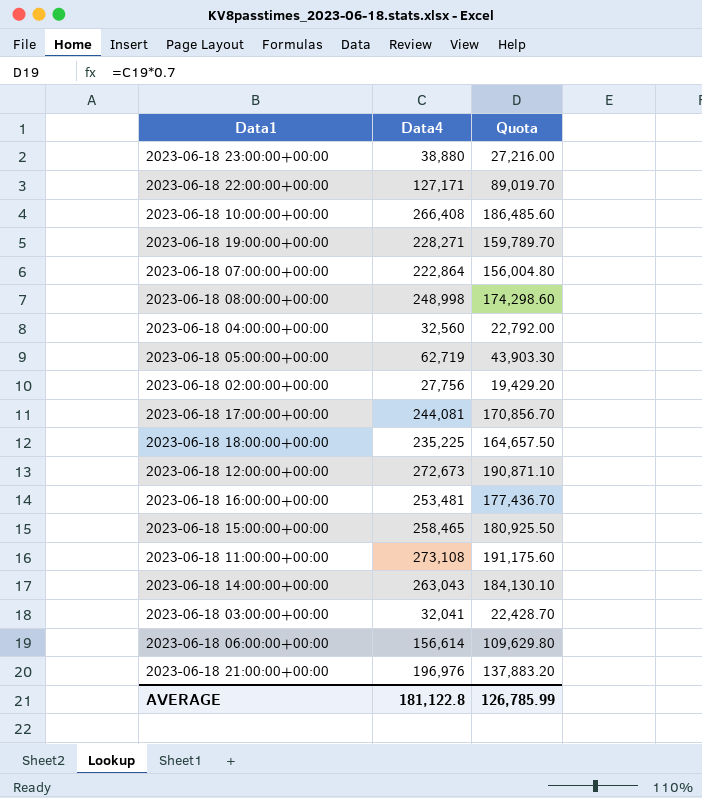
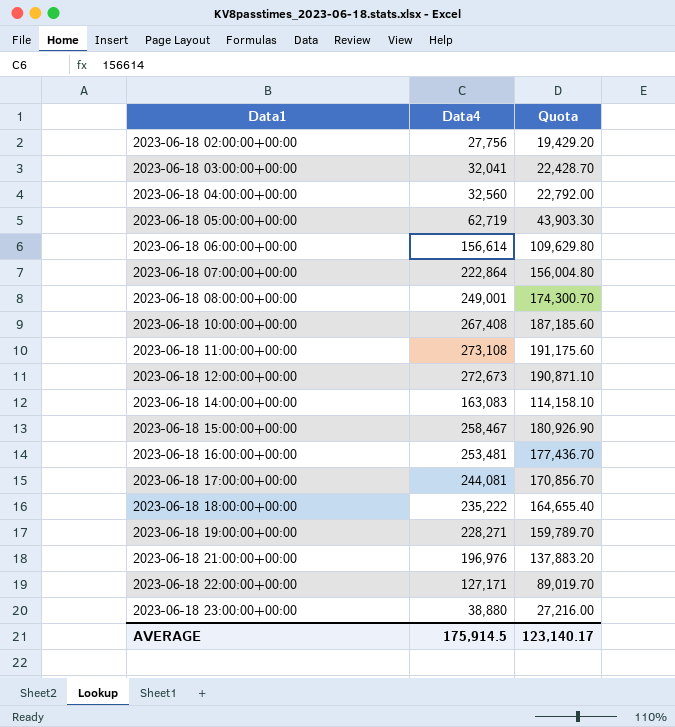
row order: none -> Data1 ascending
2023-06-18 08:00:00+00:00 | Data4: 248,998 -> 249,001
2023-06-18 08:00:00+00:00 | Quota: 174,298.60 -> 174,300.70
2023-06-18 10:00:00+00:00 | Data4: 266,408 -> 267,408
2023-06-18 10:00:00+00:00 | Quota: 186,485.60 -> 187,185.60
2023-06-18 14:00:00+00:00 | Data4: 263,043 -> 163,083
2023-06-18 14:00:00+00:00 | Quota: 184,130.10 -> 114,158.10
2023-06-18 15:00:00+00:00 | Data4: 258,465 -> 258,467
2023-06-18 15:00:00+00:00 | Quota: 180,925.50 -> 180,926.90
2023-06-18 18:00:00+00:00 | Data4: 235,225 -> 235,222
2023-06-18 18:00:00+00:00 | Quota: 164,657.50 -> 164,655.40
AVERAGE | Data4: 181,122.8 -> 175,914.5
AVERAGE | Quota: 126,785.99 -> 123,140.17

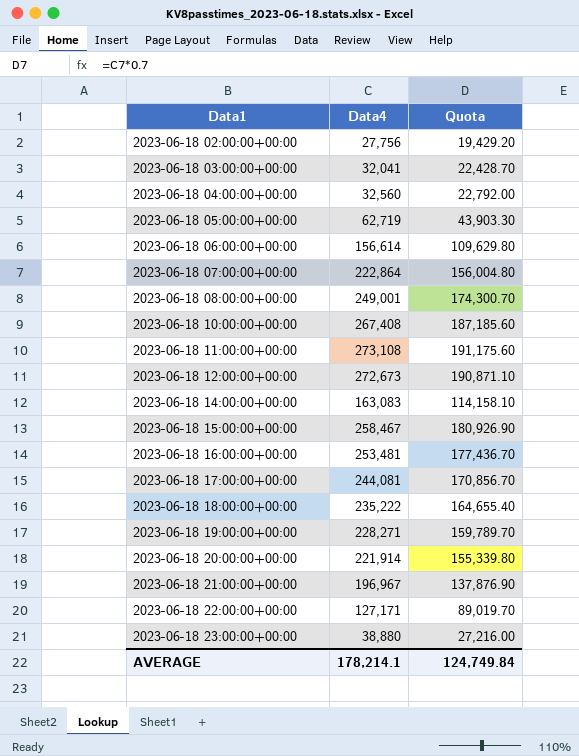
row 2023-06-18 20:00:00+00:00: none -> 221,914 | 155,339.80
2023-06-18 21:00:00+00:00 | Data4: 196,976 -> 196,967
2023-06-18 21:00:00+00:00 | Quota: 137,883.20 -> 137,876.90
AVERAGE | Data4: 175,914.5 -> 178,214.1
AVERAGE | Quota: 123,140.17 -> 124,749.84

